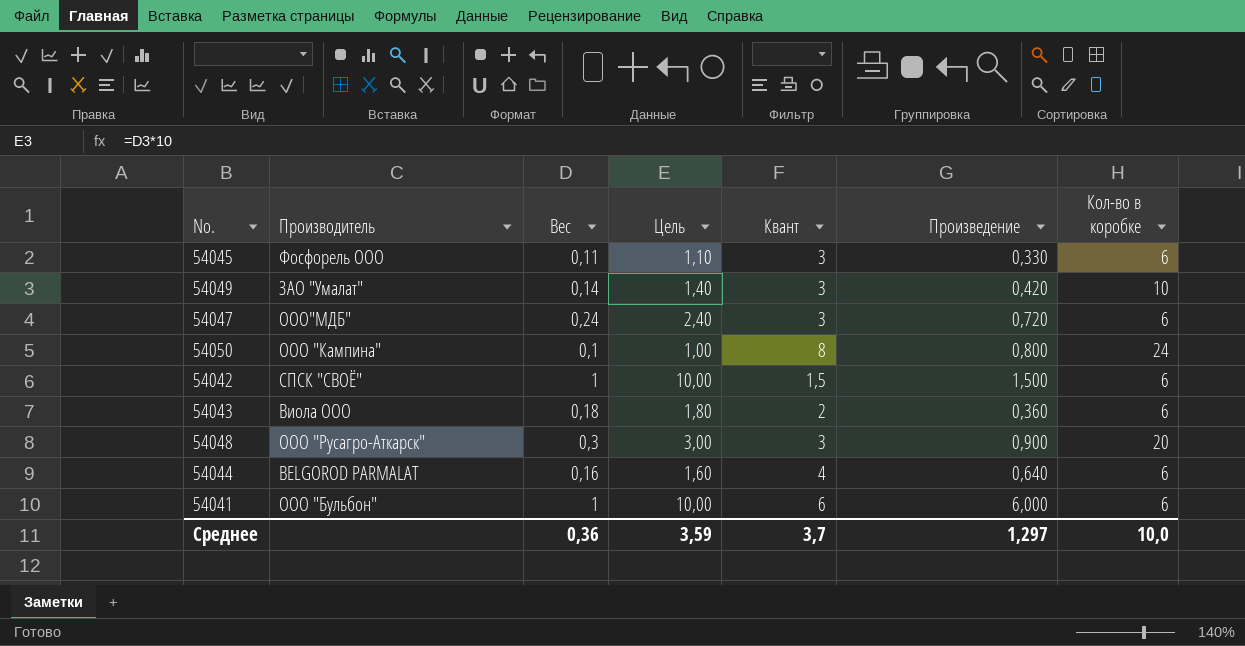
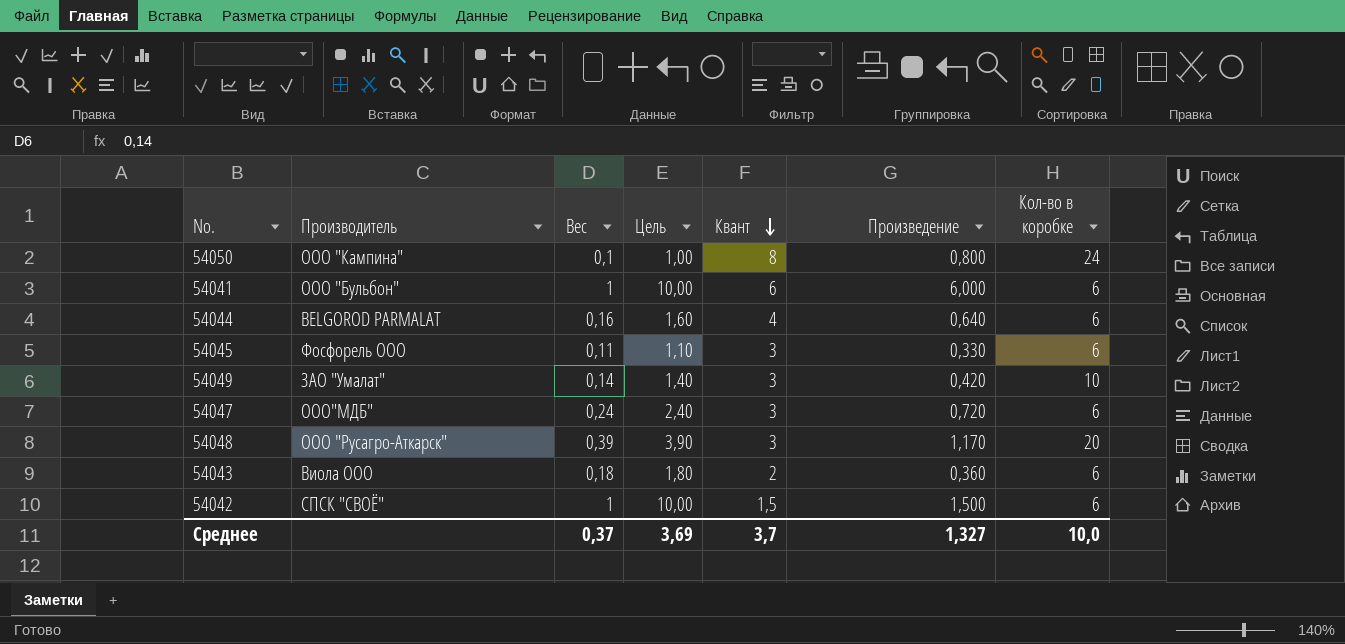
row order: none -> Квант descending
54048 | Вес: 0,3 -> 0,39
54048 | Цель: 3,00 -> 3,90
54048 | Произведение: 0,900 -> 1,170
Среднее | Вес: 0,36 -> 0,37
Среднее | Цель: 3,59 -> 3,69
Среднее | Произведение: 1,297 -> 1,327

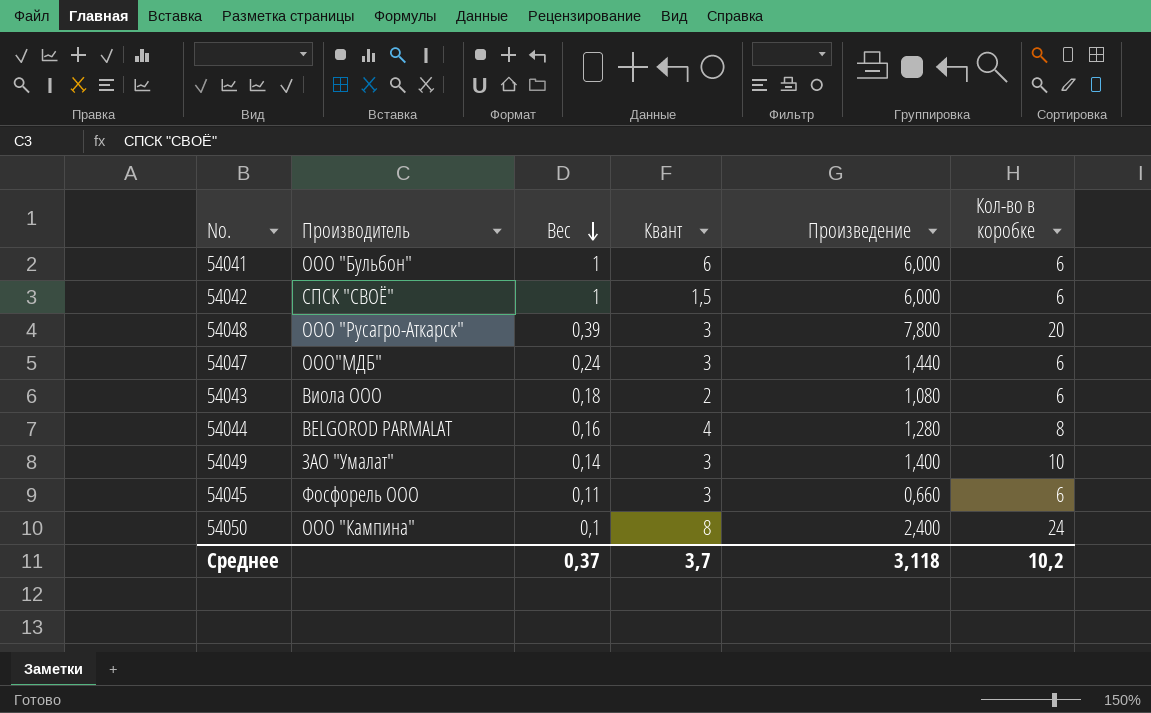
row order: Квант descending -> Вес descending
column Цель | formula: [Вес] * 10 -> none
column Произведение | formula: [Вес] * [Квант] -> [Вес] * [Кол-во в коробке]
54044 | Кол-во в коробке: 6 -> 8
Среднее | Произведение: 1,327 -> 3,118
Среднее | Кол-во в коробке: 10,0 -> 10,2

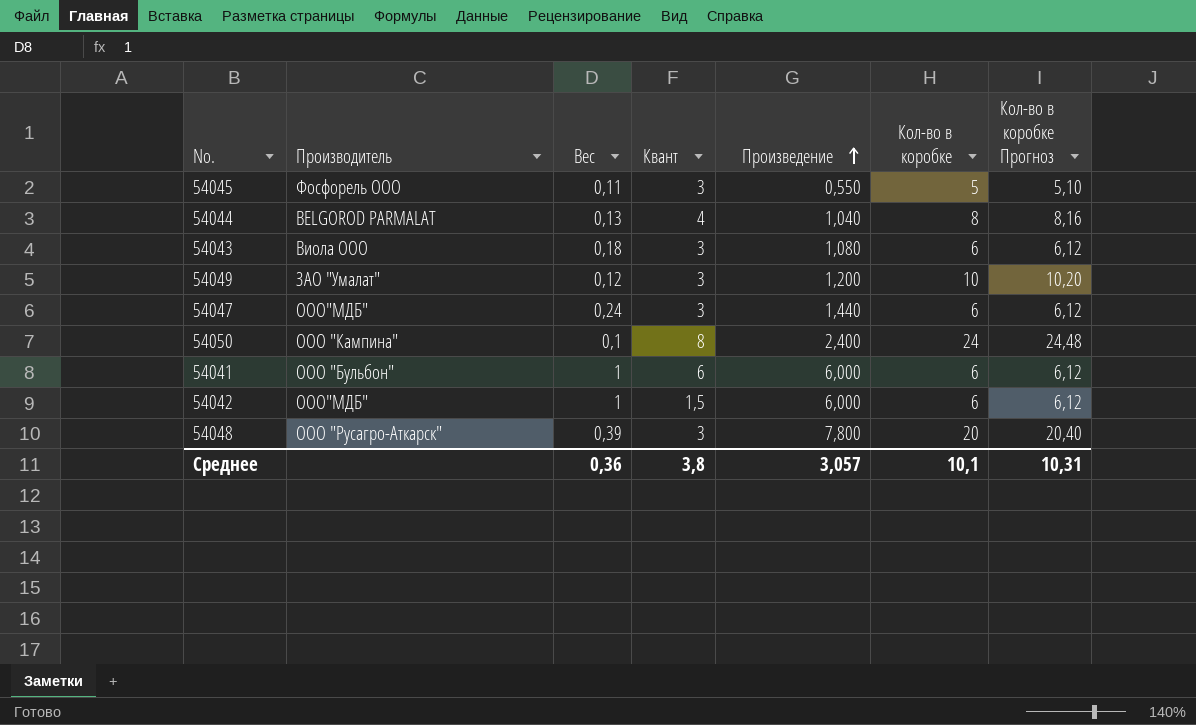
row order: Вес descending -> Произведение ascending
column Кол-во в коробке Прогноз | formula: none -> [Кол-во в коробке] * 1,02
54045 | Произведение: 0,660 -> 0,550
54045 | Кол-во в коробке: 6 -> 5
54044 | Вес: 0,16 -> 0,13
54044 | Произведение: 1,280 -> 1,040
54043 | Квант: 2 -> 3
54049 | Вес: 0,14 -> 0,12
54049 | Произведение: 1,400 -> 1,200
54042 | Производитель: СПСК "СВОЁ" -> ООО"МДБ"
Среднее | Вес: 0,37 -> 0,36
Среднее | Квант: 3,7 -> 3,8
Среднее | Произведение: 3,118 -> 3,057
Среднее | Кол-во в коробке: 10,2 -> 10,1

